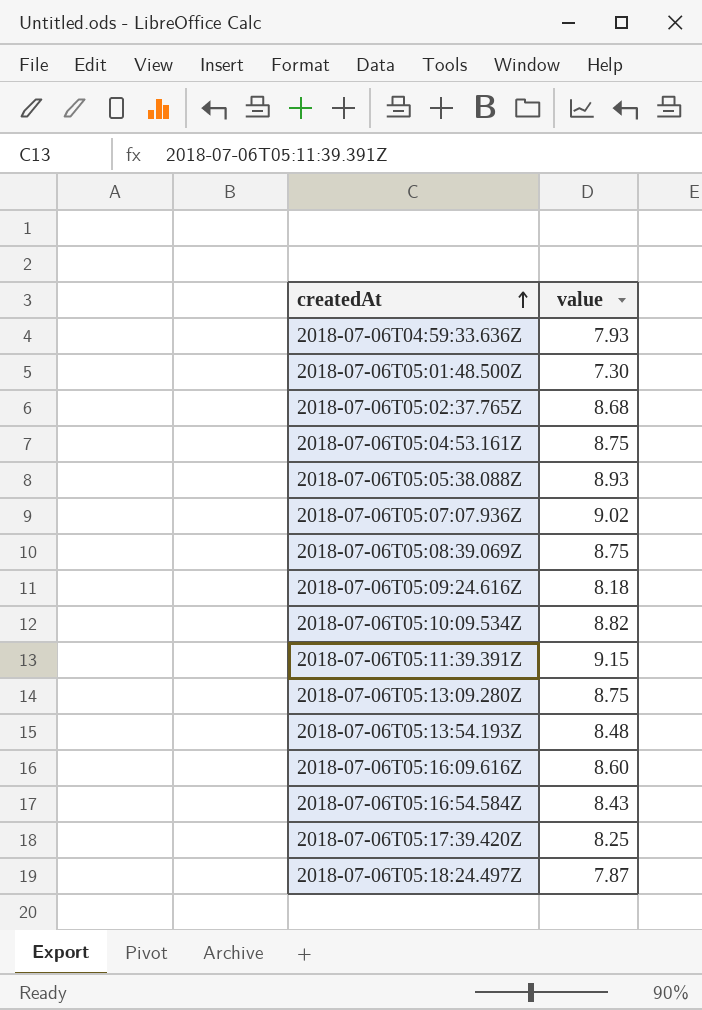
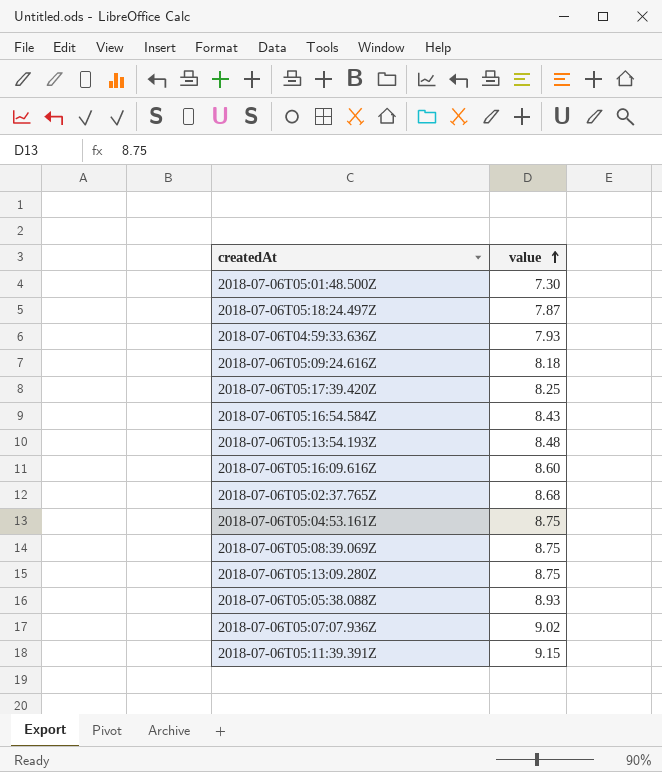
row order: createdAt ascending -> value ascending
row 2018-07-06T05:10:09.534Z: 8.82 -> none

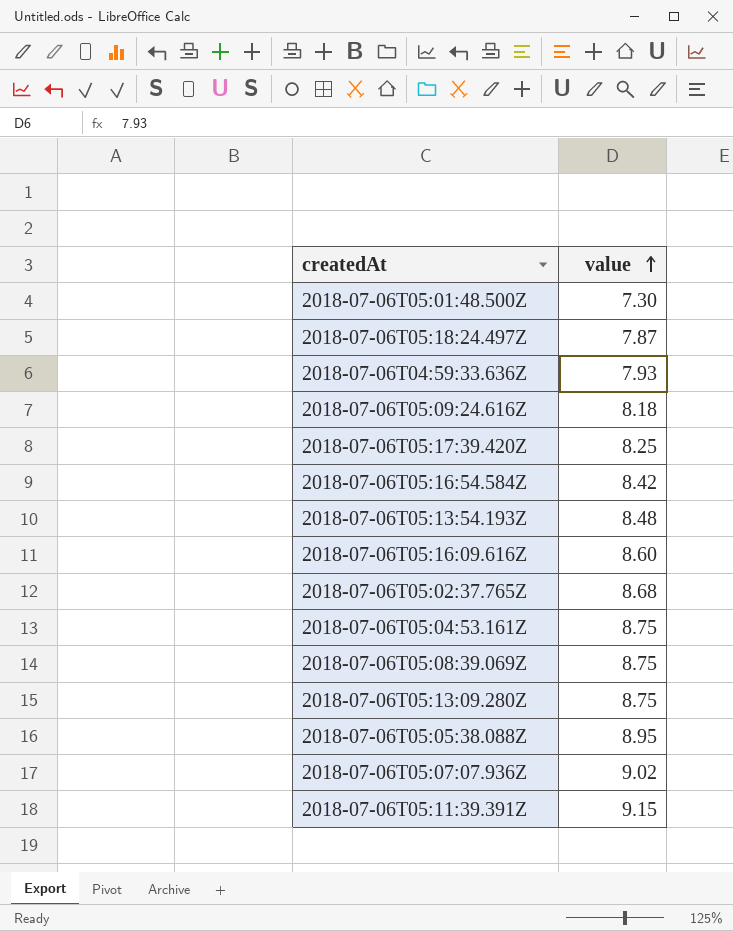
2018-07-06T05:16:54.584Z | value: 8.43 -> 8.42
2018-07-06T05:05:38.088Z | value: 8.93 -> 8.95

